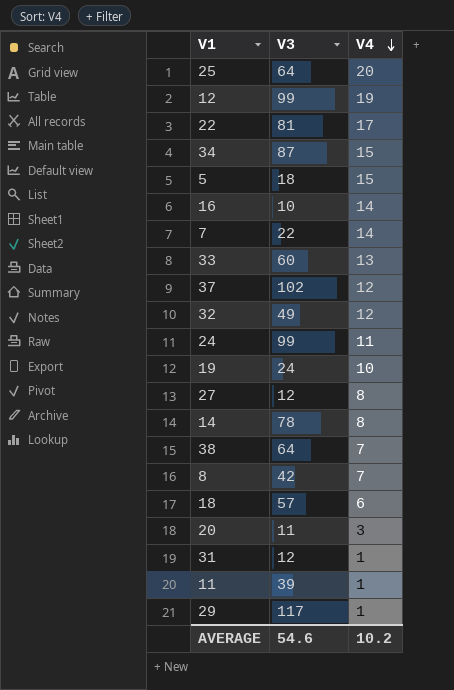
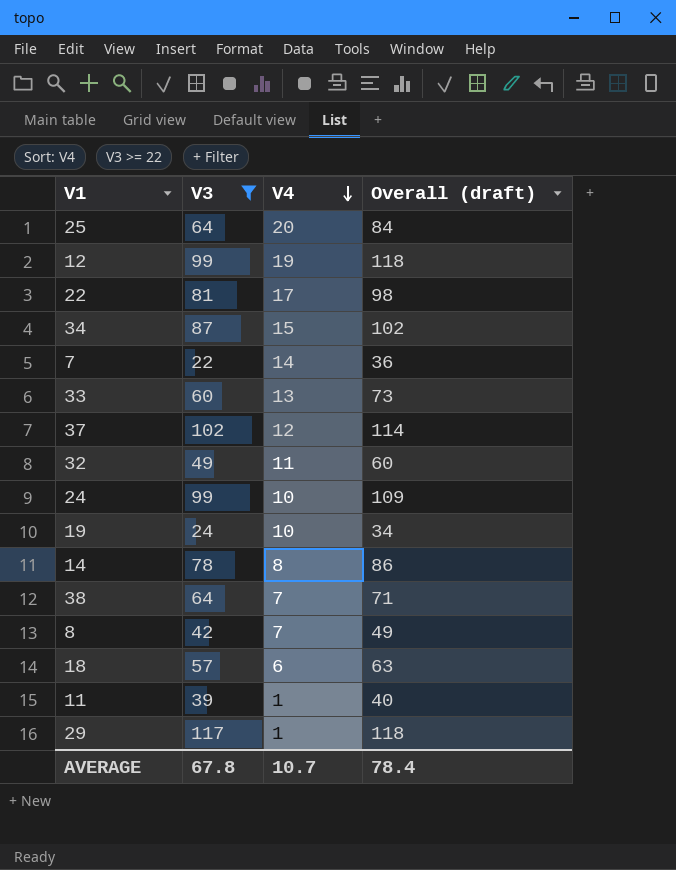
filter: none -> V3 >= 22
column Overall (draft) | formula: none -> [V3] + [V4]
32 | V4: 12 -> 11
24 | V4: 11 -> 10
AVERAGE | V3: 54.6 -> 67.8
AVERAGE | V4: 10.2 -> 10.7

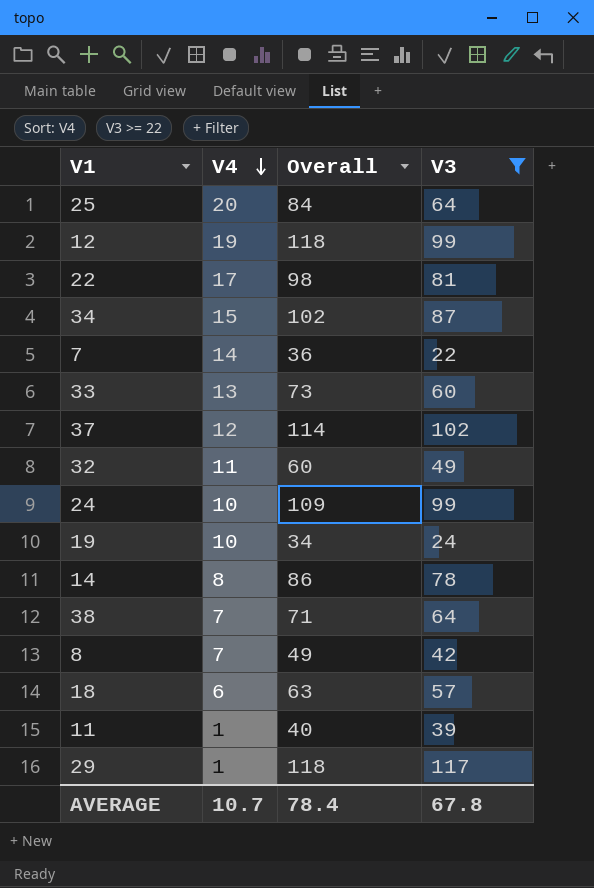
column name: Overall (draft) -> Overall
column V3 | position: 2 -> 4

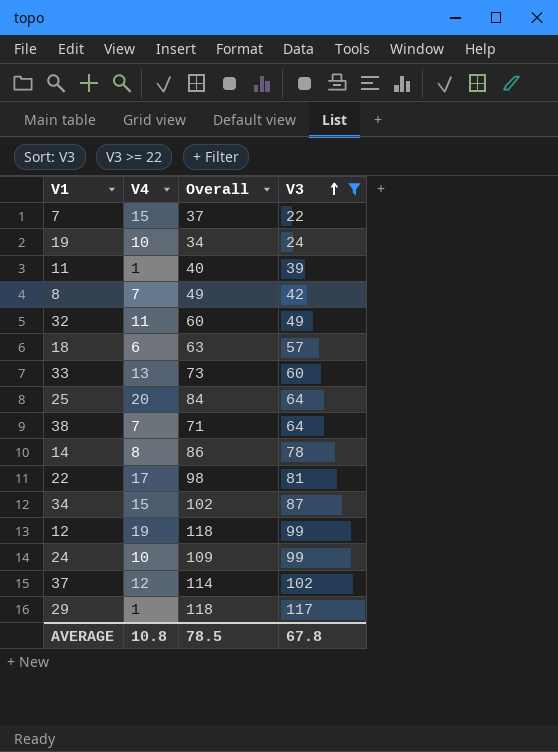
row order: V4 descending -> V3 ascending
7 | V4: 14 -> 15
7 | Overall: 36 -> 37
AVERAGE | V4: 10.7 -> 10.8
AVERAGE | Overall: 78.4 -> 78.5

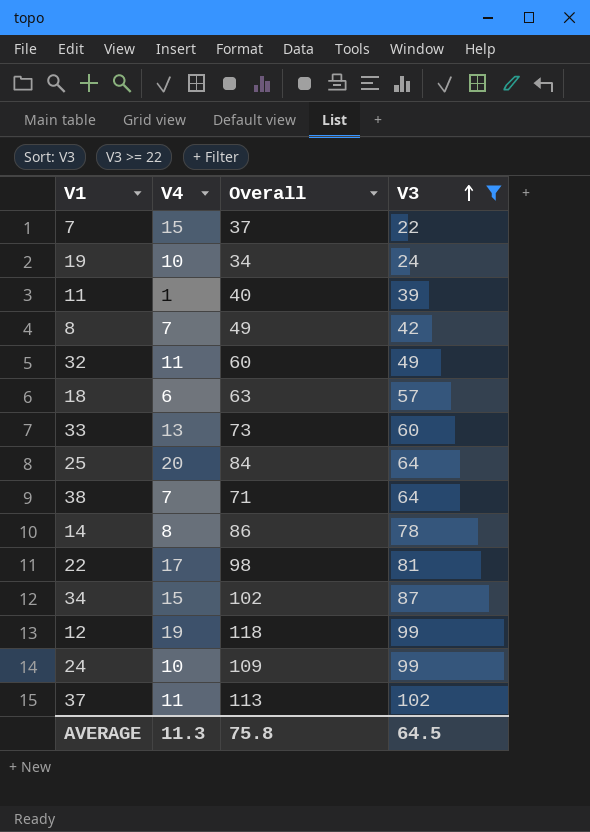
row 29: 1 | 118 | 117 -> none
37 | V4: 12 -> 11
37 | Overall: 114 -> 113
AVERAGE | V4: 10.8 -> 11.3
AVERAGE | Overall: 78.5 -> 75.8
AVERAGE | V3: 67.8 -> 64.5

